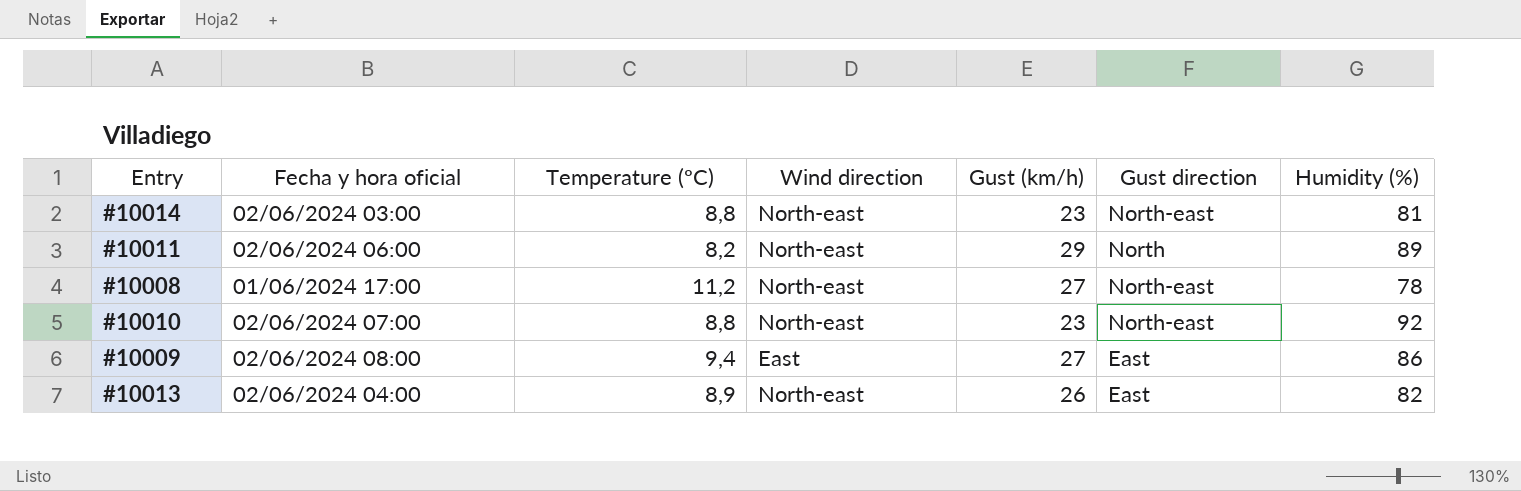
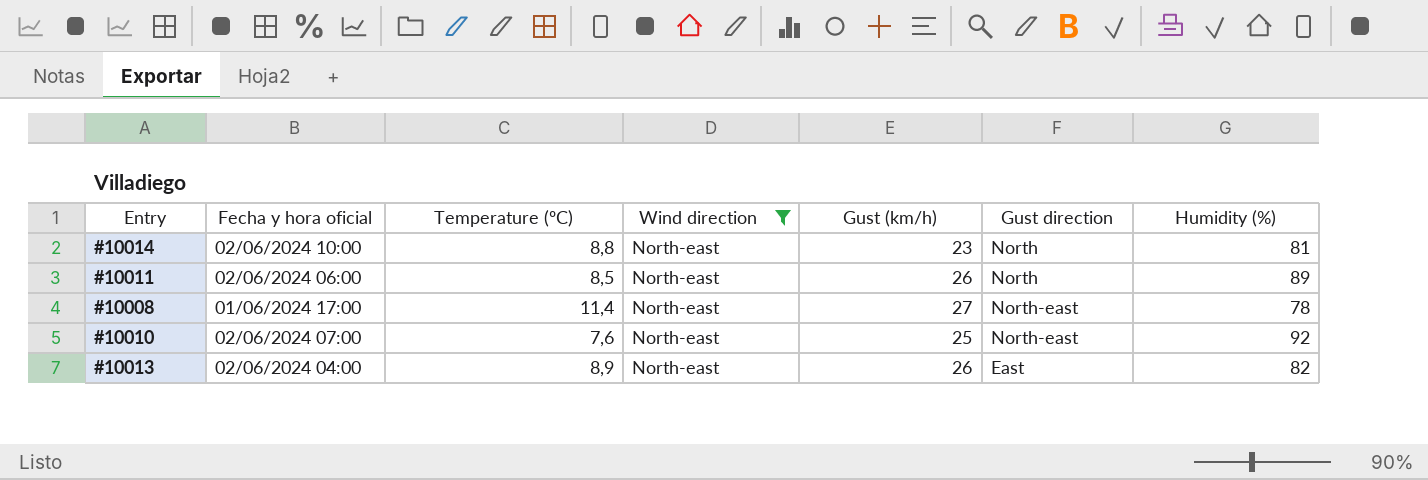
filter: none -> Wind direction = North-east
#10014 | Fecha y hora oficial: 02/06/2024 03:00 -> 02/06/2024 10:00
#10014 | Gust direction: North-east -> North
#10011 | Temperature (ºC): 8,2 -> 8,5
#10011 | Gust (km/h): 29 -> 26
#10008 | Temperature (ºC): 11,2 -> 11,4
#10010 | Temperature (ºC): 8,8 -> 7,6
#10010 | Gust (km/h): 23 -> 25

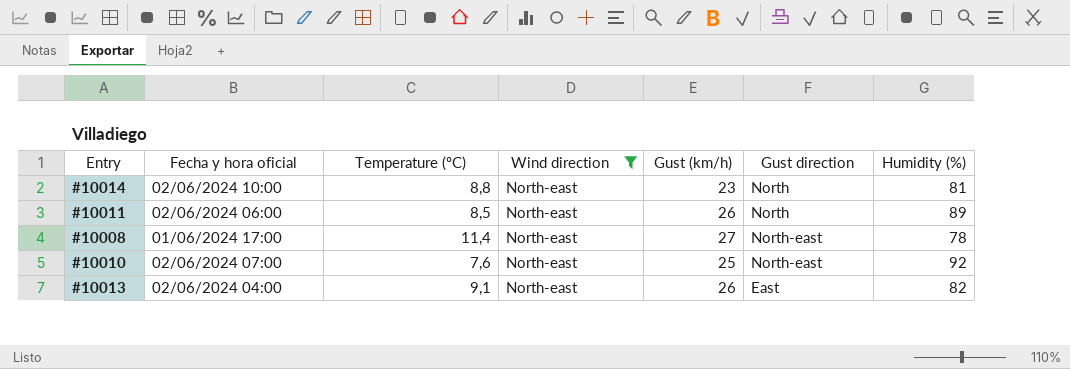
#10013 | Temperature (ºC): 8,9 -> 9,1

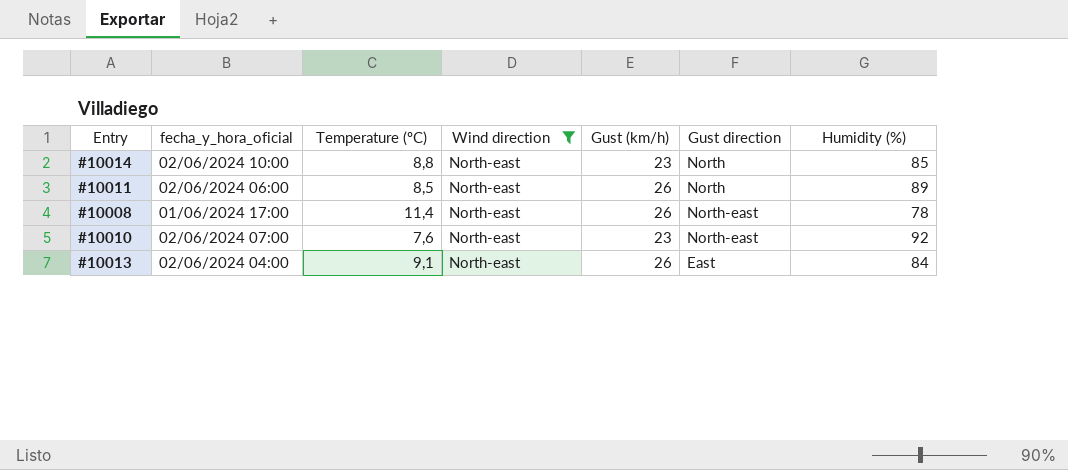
column name: Fecha y hora oficial -> fecha_y_hora_oficial
#10014 | Humidity (%): 81 -> 85
#10008 | Gust (km/h): 27 -> 26
#10010 | Gust (km/h): 25 -> 23
#10013 | Humidity (%): 82 -> 84

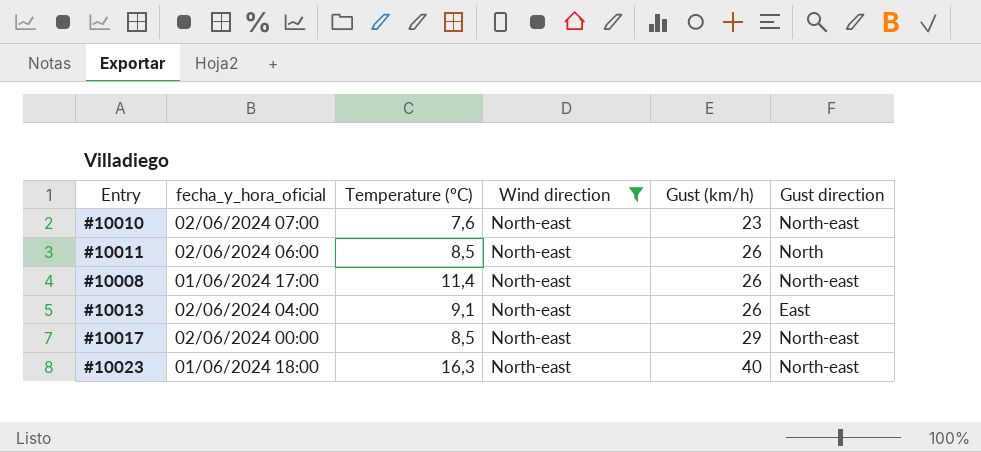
row order: none -> Gust (km/h) ascending
column Humidity (%) | position: 7 -> none
row #10014: 02/06/2024 10:00 | 8,8 | North-east | 23 | North | 85 -> none
row #10017: none -> 02/06/2024 00:00 | 8,5 | North-east | 29 | North-east
row #10023: none -> 01/06/2024 18:00 | 16,3 | North-east | 40 | North-east

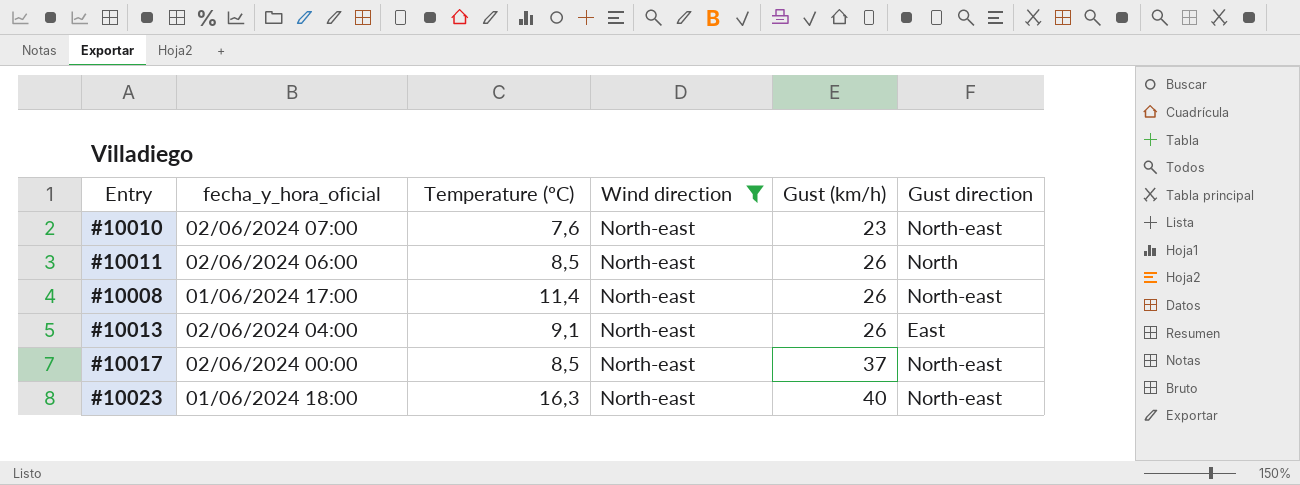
#10017 | Gust (km/h): 29 -> 37

